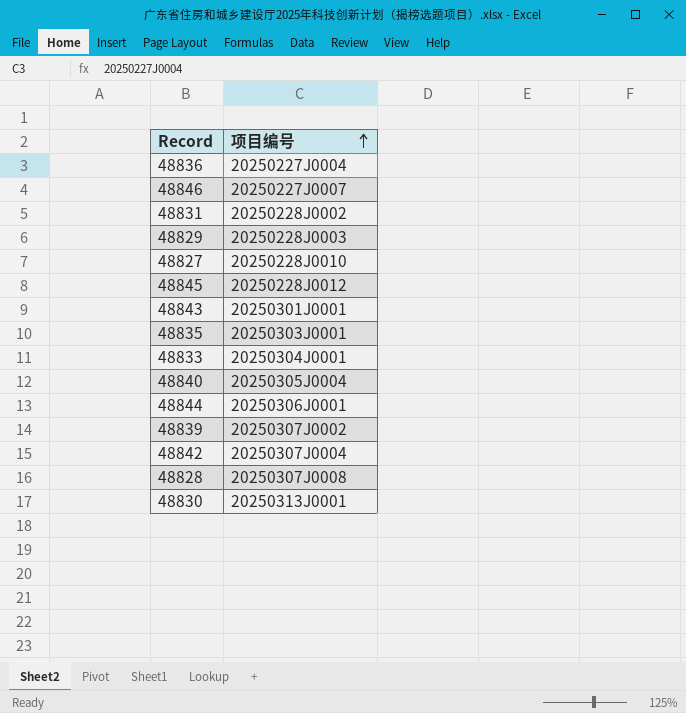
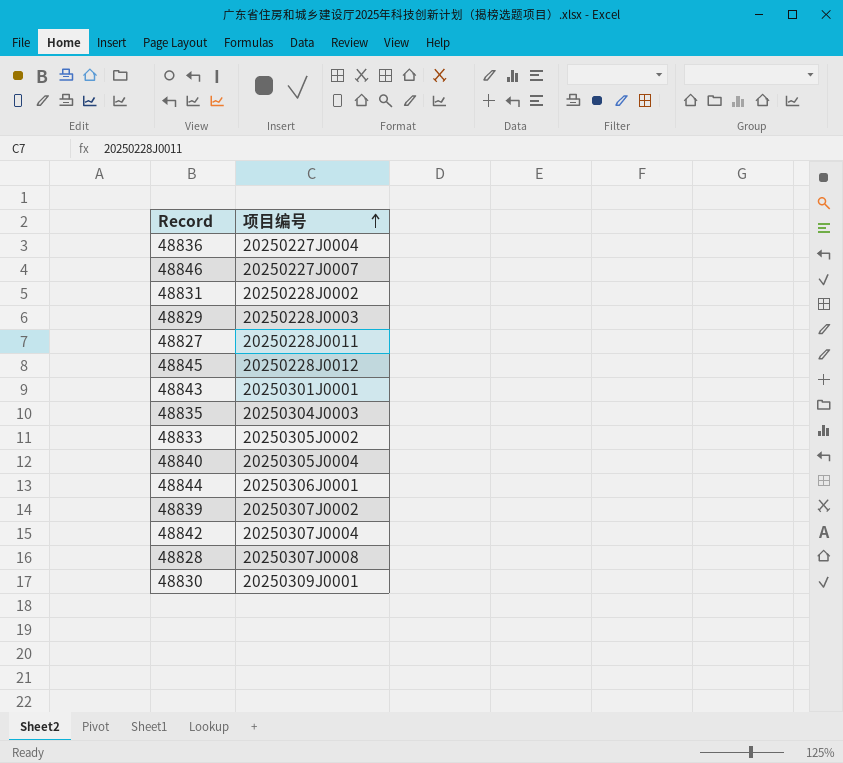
48827 | 项目编号: 20250228J0010 -> 20250228J0011
48835 | 项目编号: 20250303J0001 -> 20250304J0003
48833 | 项目编号: 20250304J0001 -> 20250305J0002
48830 | 项目编号: 20250313J0001 -> 20250309J0001

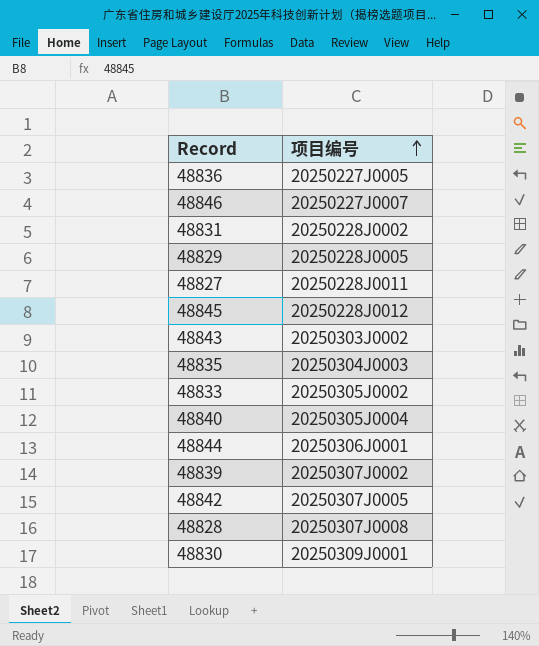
48836 | 项目编号: 20250227J0004 -> 20250227J0005
48829 | 项目编号: 20250228J0003 -> 20250228J0005
48843 | 项目编号: 20250301J0001 -> 20250303J0002
48842 | 项目编号: 20250307J0004 -> 20250307J0005

